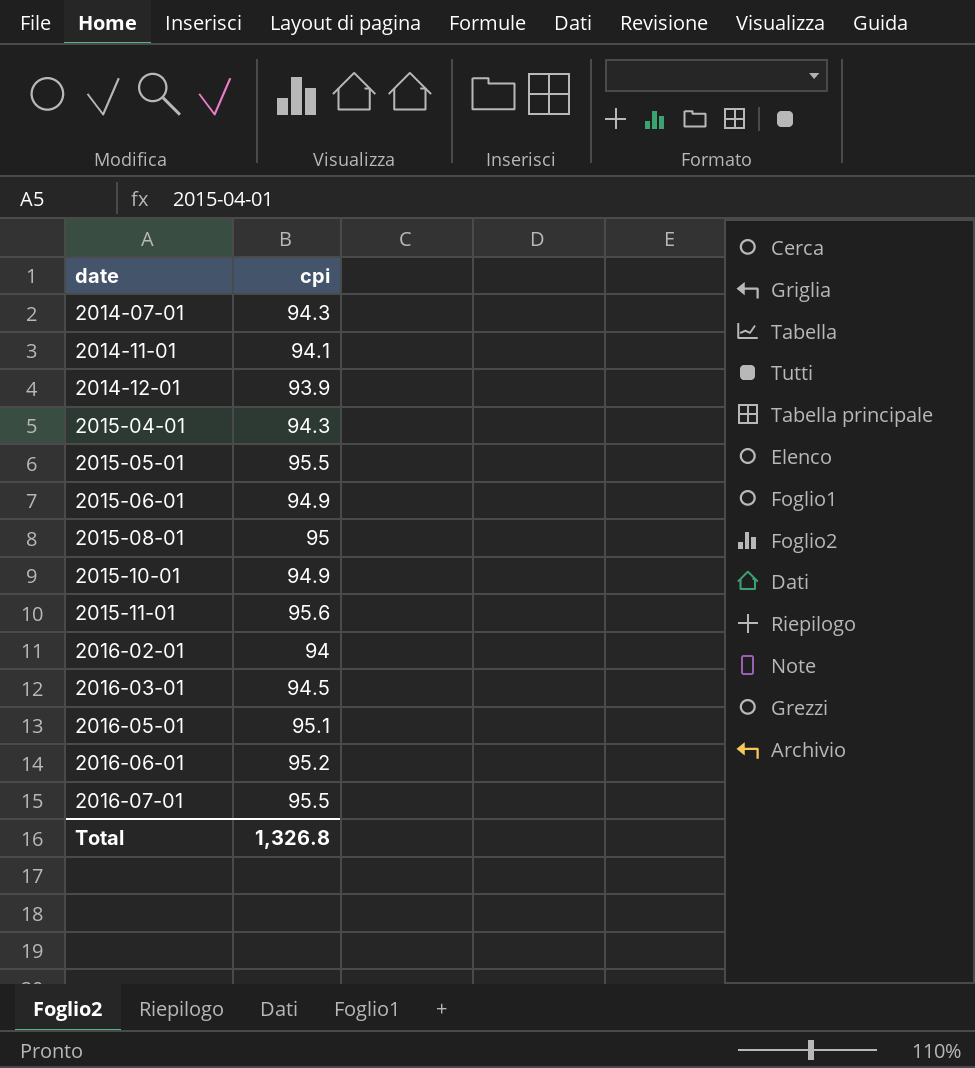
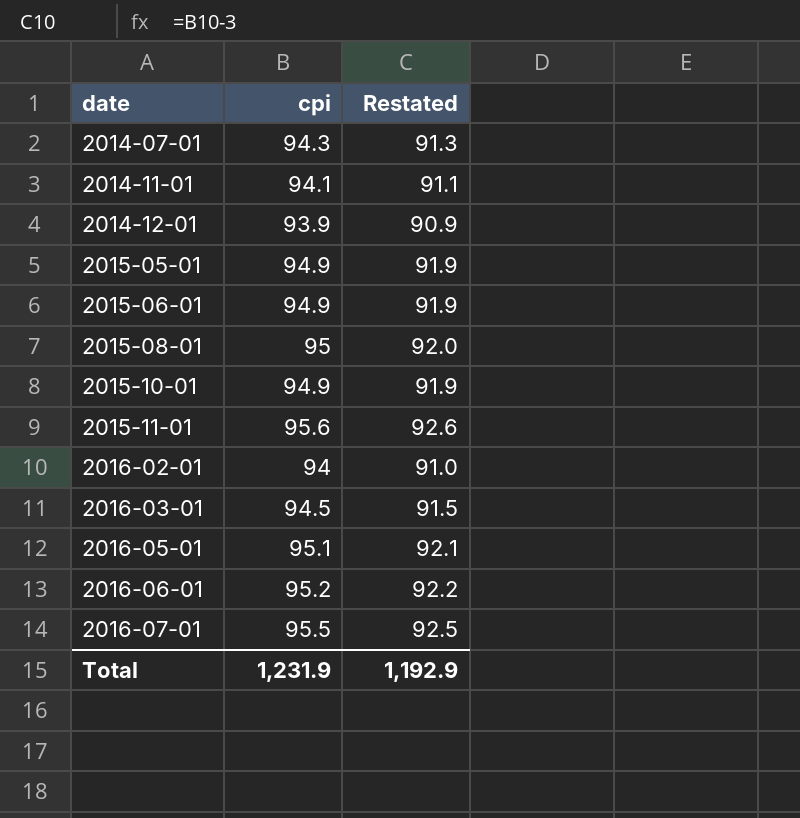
column Restated | formula: none -> [cpi] - 3
row 2015-04-01: 94.3 -> none
2015-05-01 | cpi: 95.5 -> 94.9
Total | cpi: 1,326.8 -> 1,231.9

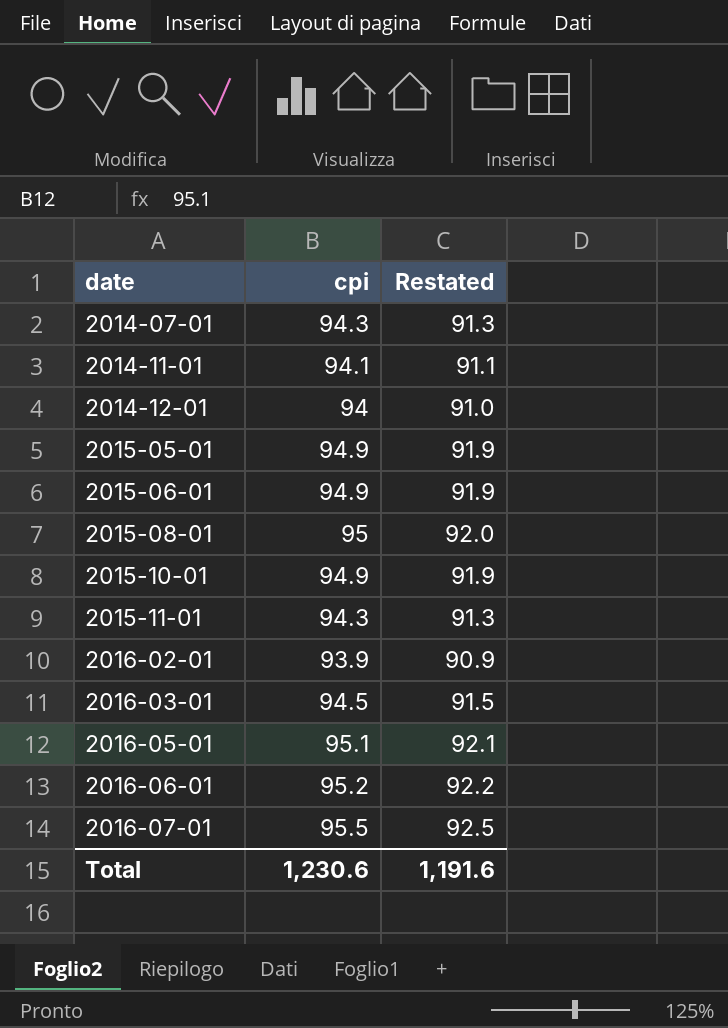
2014-12-01 | cpi: 93.9 -> 94
2014-12-01 | Restated: 90.9 -> 91.0
2015-11-01 | cpi: 95.6 -> 94.3
2015-11-01 | Restated: 92.6 -> 91.3
2016-02-01 | cpi: 94 -> 93.9
2016-02-01 | Restated: 91.0 -> 90.9
Total | cpi: 1,231.9 -> 1,230.6
Total | Restated: 1,192.9 -> 1,191.6

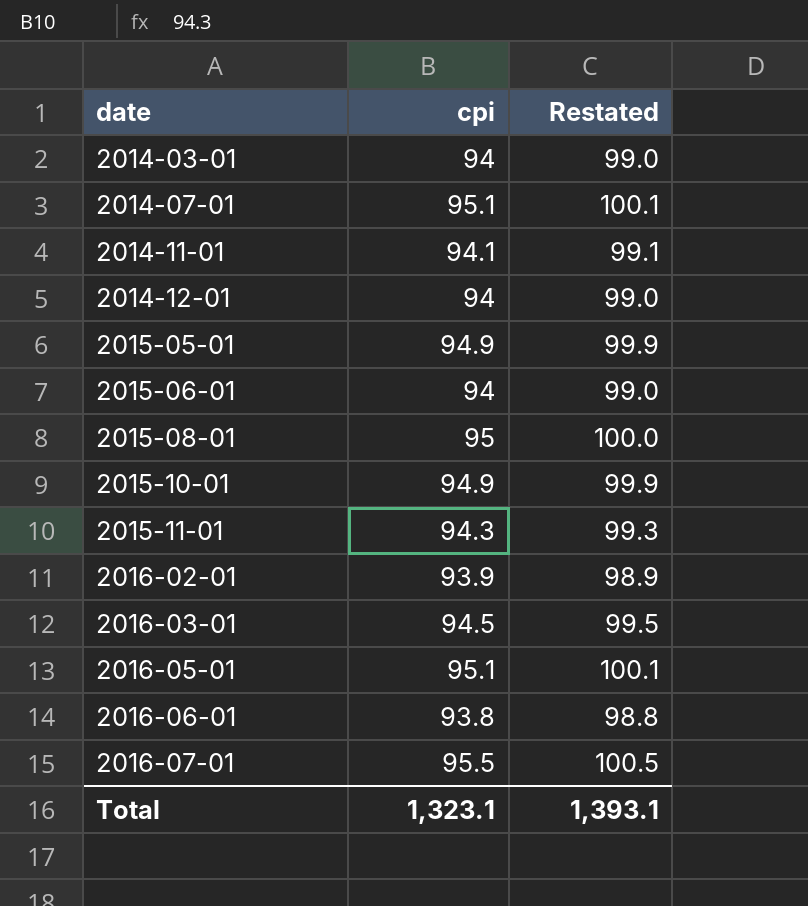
column Restated | formula: [cpi] - 3 -> [cpi] + 5
row 2014-03-01: none -> 94 | 99.0
2014-07-01 | cpi: 94.3 -> 95.1
2015-06-01 | cpi: 94.9 -> 94
2016-06-01 | cpi: 95.2 -> 93.8
Total | cpi: 1,230.6 -> 1,323.1
Total | Restated: 1,191.6 -> 1,393.1

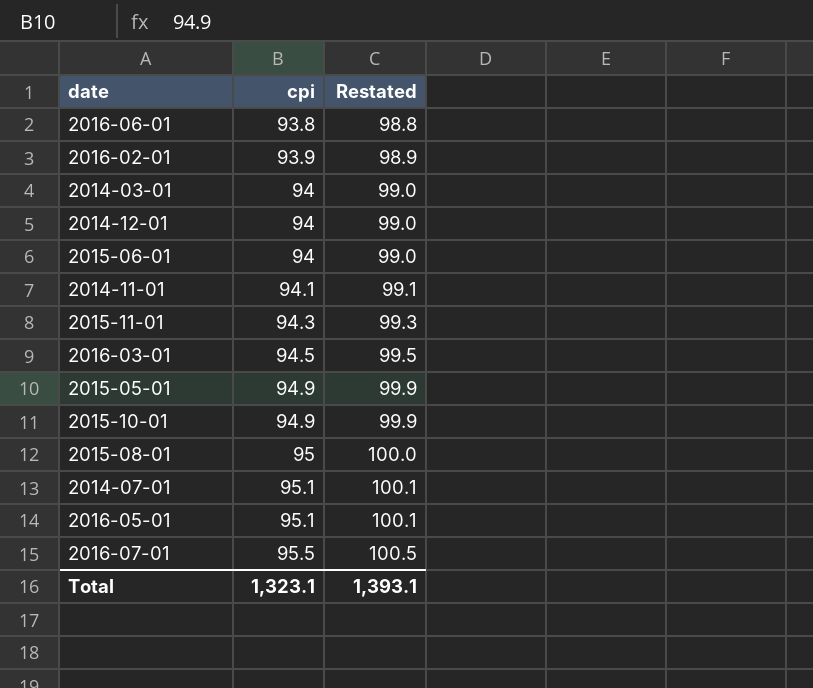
row order: date ascending -> cpi ascending

